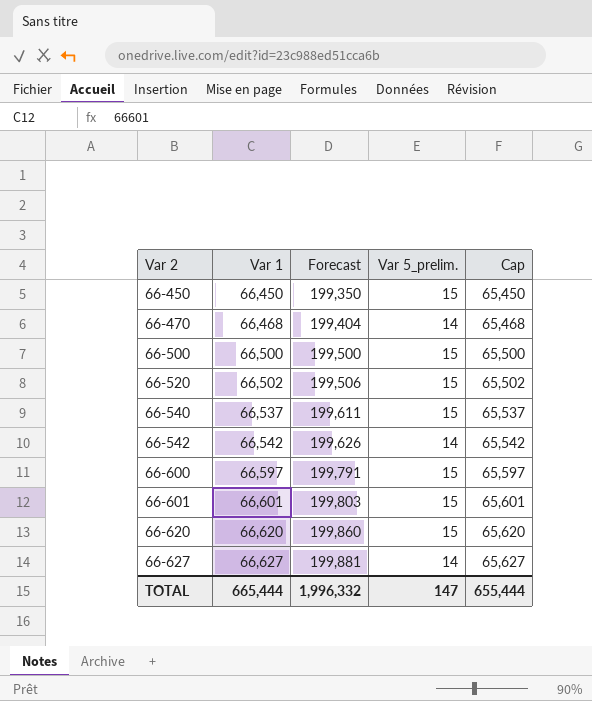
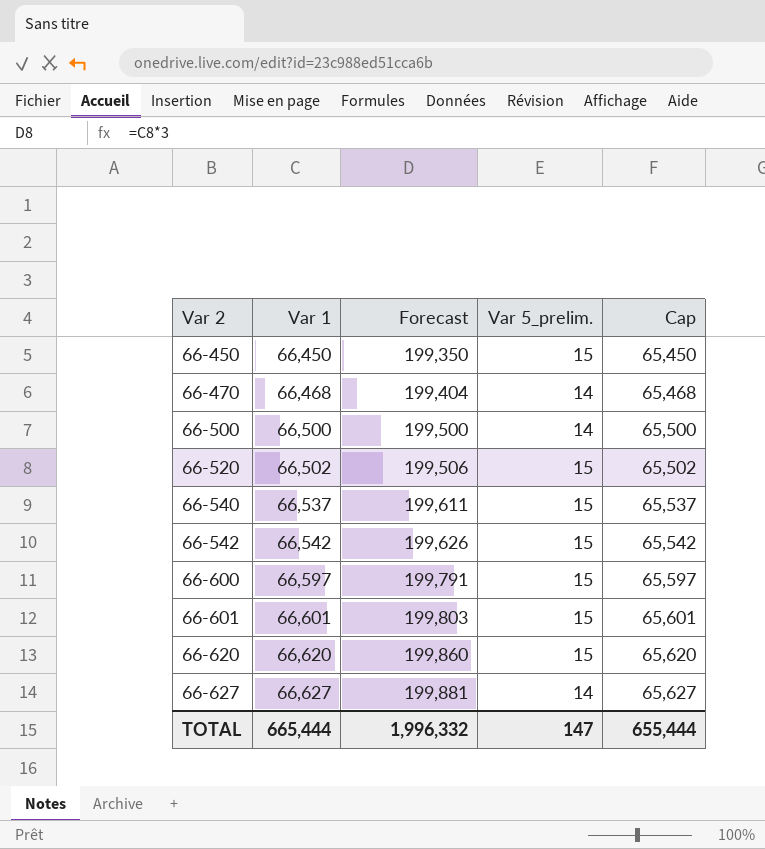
66-500 | Var 5_prelim.: 15 -> 14
66-542 | Var 5_prelim.: 14 -> 15

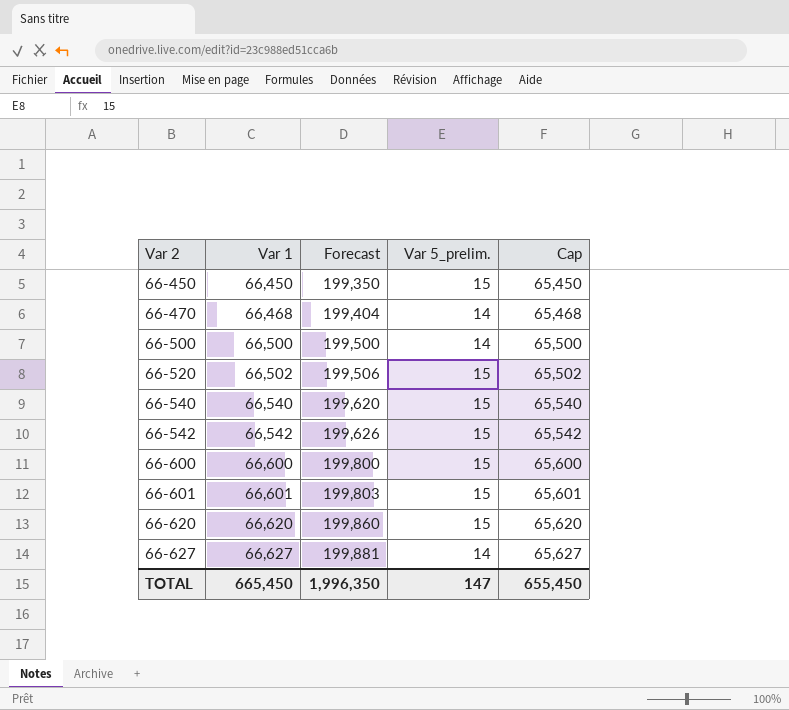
66-540 | Var 1: 66,537 -> 66,540
66-540 | Forecast: 199,611 -> 199,620
66-540 | Cap: 65,537 -> 65,540
66-600 | Var 1: 66,597 -> 66,600
66-600 | Forecast: 199,791 -> 199,800
66-600 | Cap: 65,597 -> 65,600
TOTAL | Var 1: 665,444 -> 665,450
TOTAL | Forecast: 1,996,332 -> 1,996,350
TOTAL | Cap: 655,444 -> 655,450

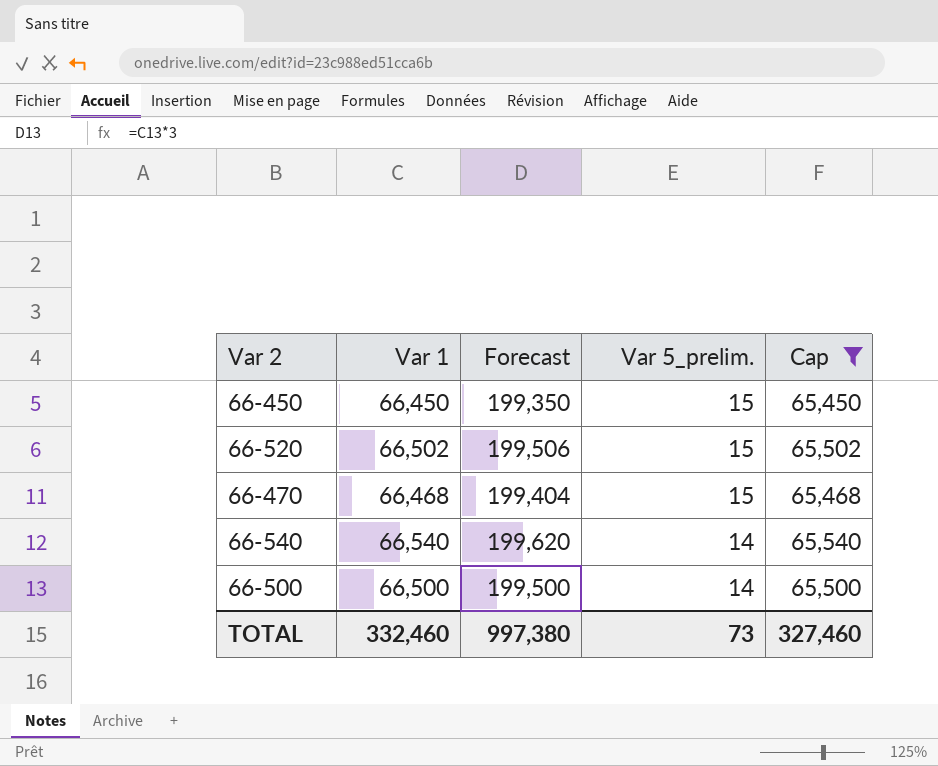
filter: none -> Cap <= 65,540
row order: Var 2 ascending -> Var 5_prelim. descending
66-470 | Var 5_prelim.: 14 -> 15
66-540 | Var 5_prelim.: 15 -> 14
TOTAL | Var 1: 665,450 -> 332,460
TOTAL | Forecast: 1,996,350 -> 997,380
TOTAL | Var 5_prelim.: 147 -> 73
TOTAL | Cap: 655,450 -> 327,460

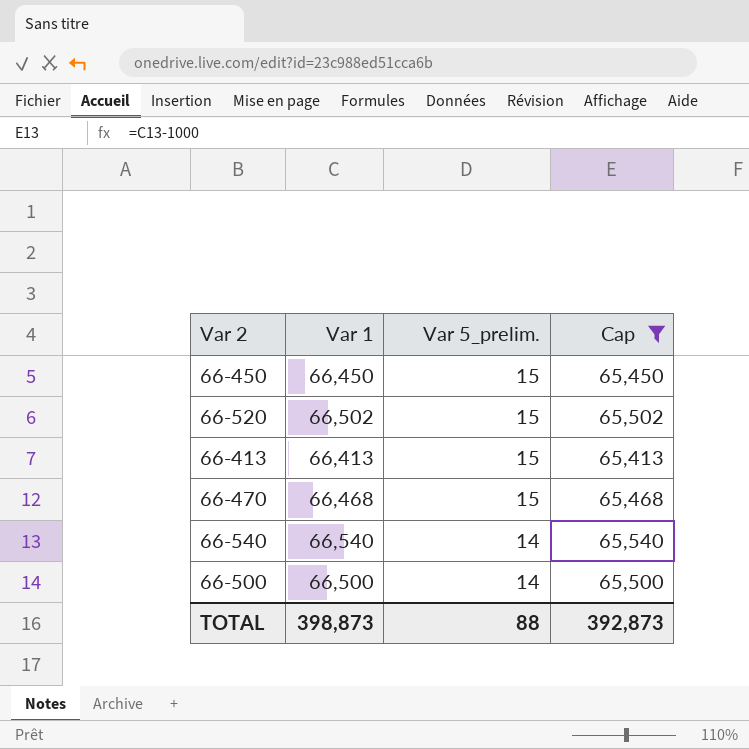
column Forecast | formula: [Var 1] * 3 -> none
row 66-413: none -> 66,413 | 15 | 65,413
TOTAL | Var 1: 332,460 -> 398,873
TOTAL | Var 5_prelim.: 73 -> 88
TOTAL | Cap: 327,460 -> 392,873

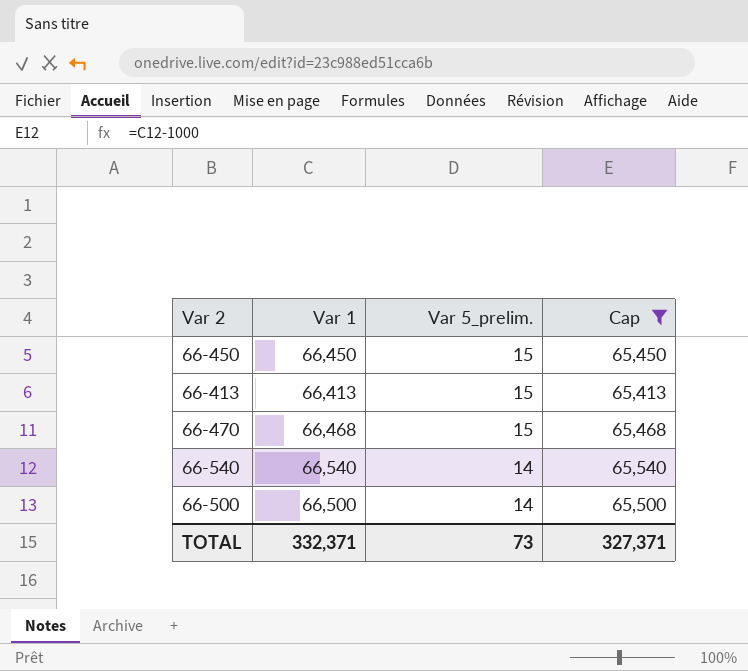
row 66-520: 66,502 | 15 | 65,502 -> none
TOTAL | Var 1: 398,873 -> 332,371
TOTAL | Var 5_prelim.: 88 -> 73
TOTAL | Cap: 392,873 -> 327,371

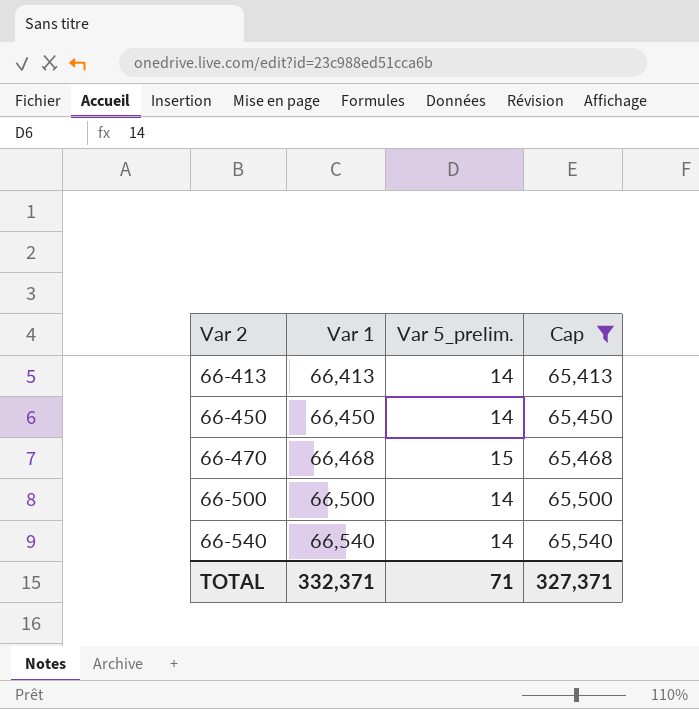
row order: Var 5_prelim. descending -> Var 2 ascending
66-413 | Var 5_prelim.: 15 -> 14
66-450 | Var 5_prelim.: 15 -> 14
TOTAL | Var 5_prelim.: 73 -> 71

